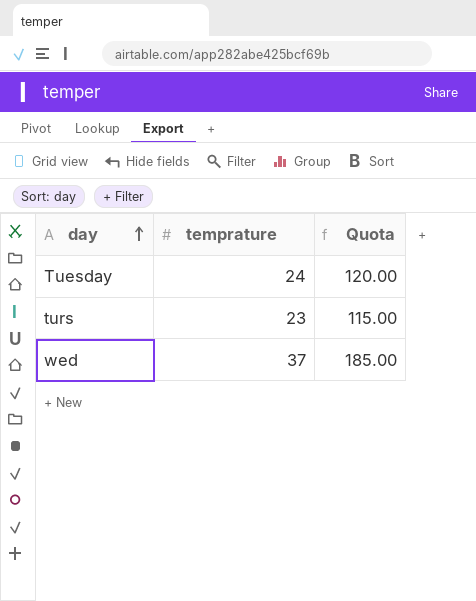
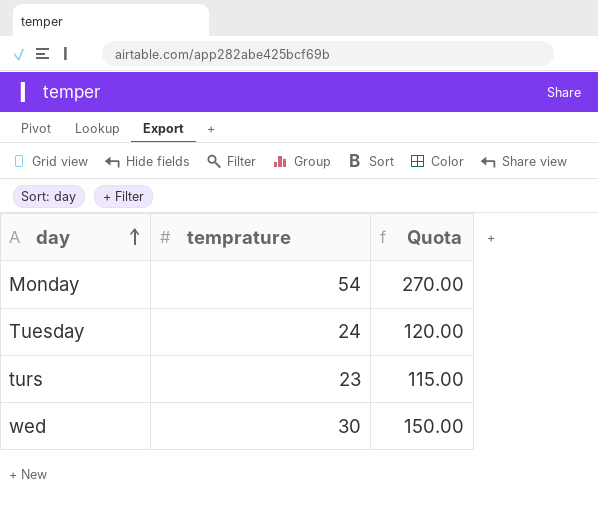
row Monday: none -> 54 | 270.00
wed | temprature: 37 -> 30
wed | Quota: 185.00 -> 150.00

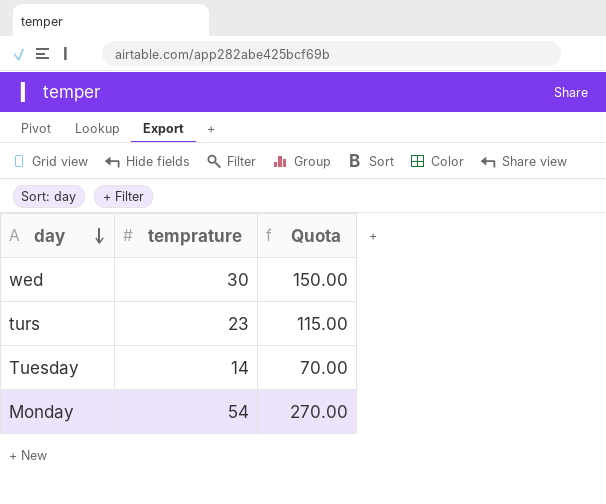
row order: day ascending -> day descending
Tuesday | temprature: 24 -> 14
Tuesday | Quota: 120.00 -> 70.00

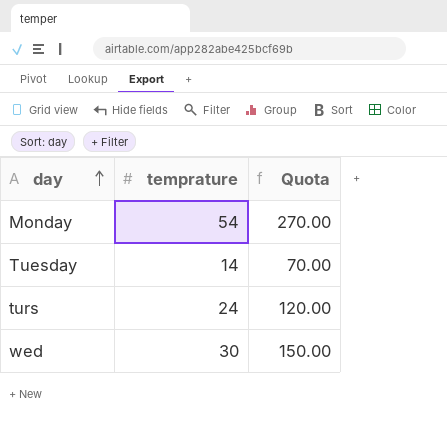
row order: day descending -> day ascending
turs | temprature: 23 -> 24
turs | Quota: 115.00 -> 120.00

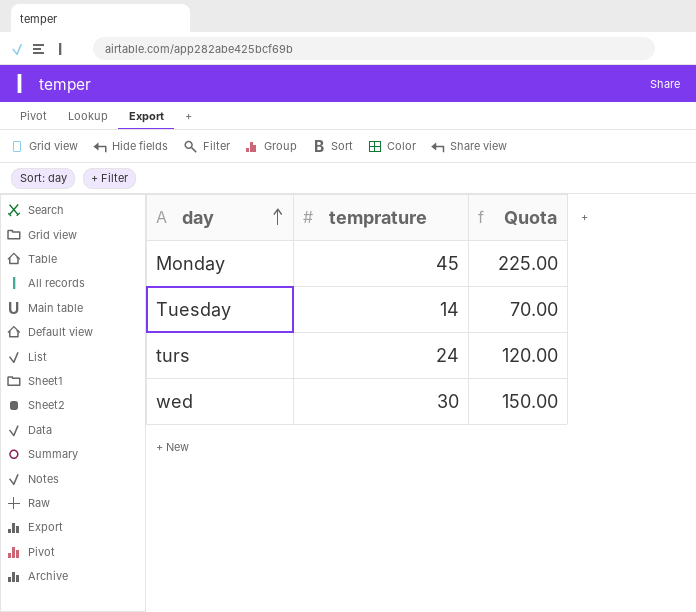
Monday | temprature: 54 -> 45
Monday | Quota: 270.00 -> 225.00

